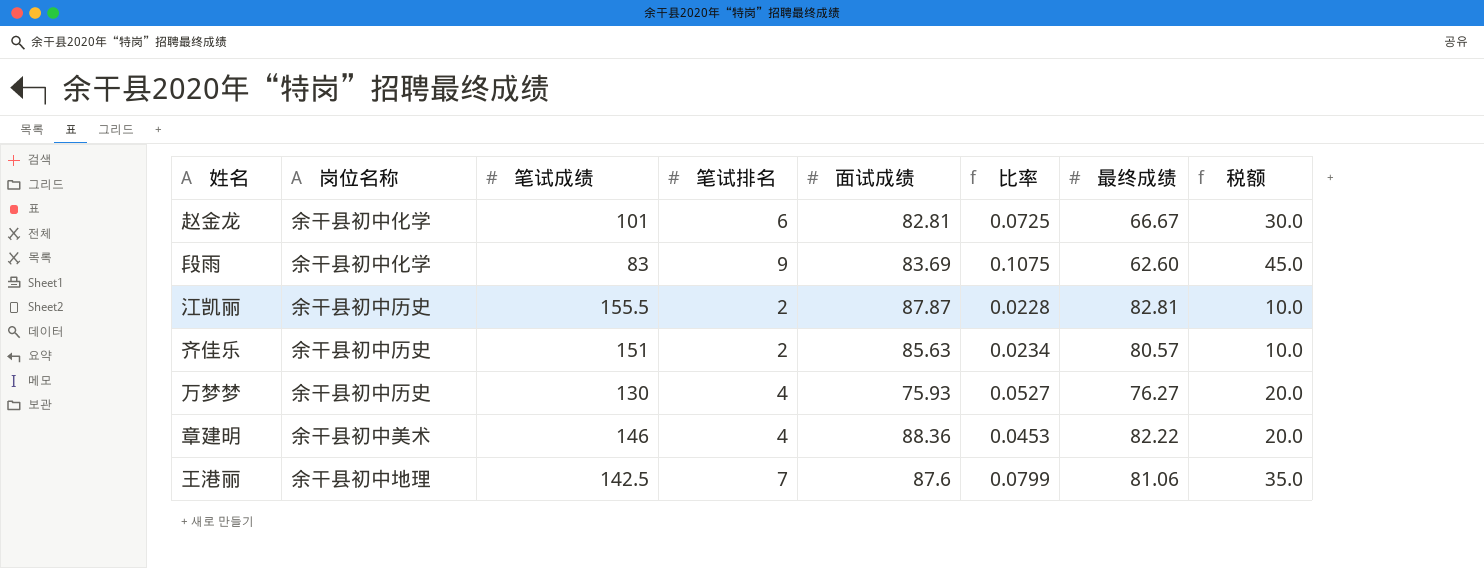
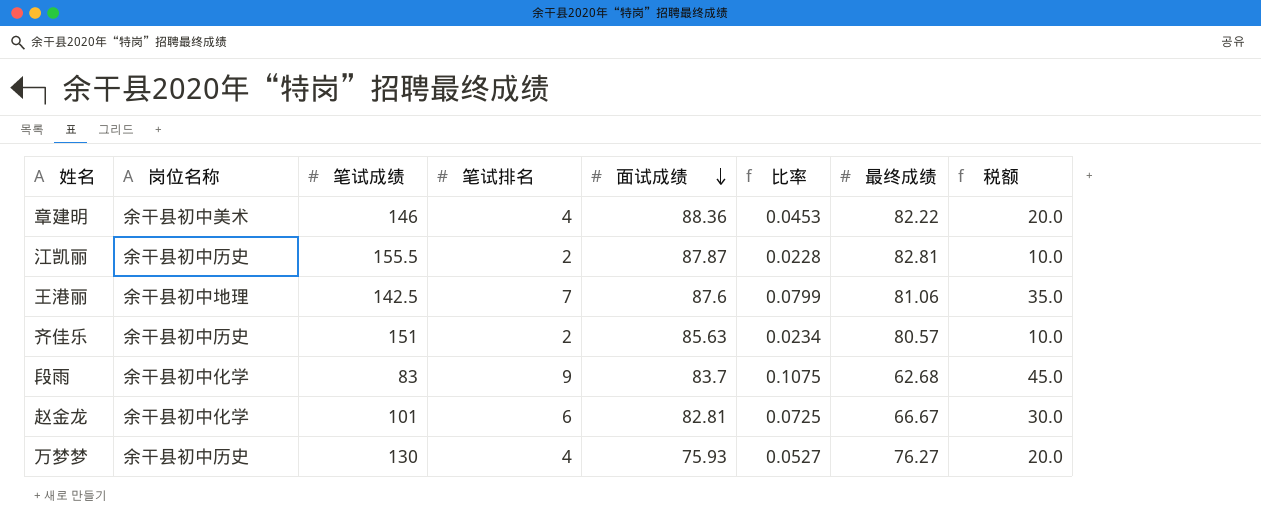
row order: none -> 面试成绩 descending
段雨 | 面试成绩: 83.69 -> 83.7
段雨 | 最终成绩: 62.60 -> 62.68

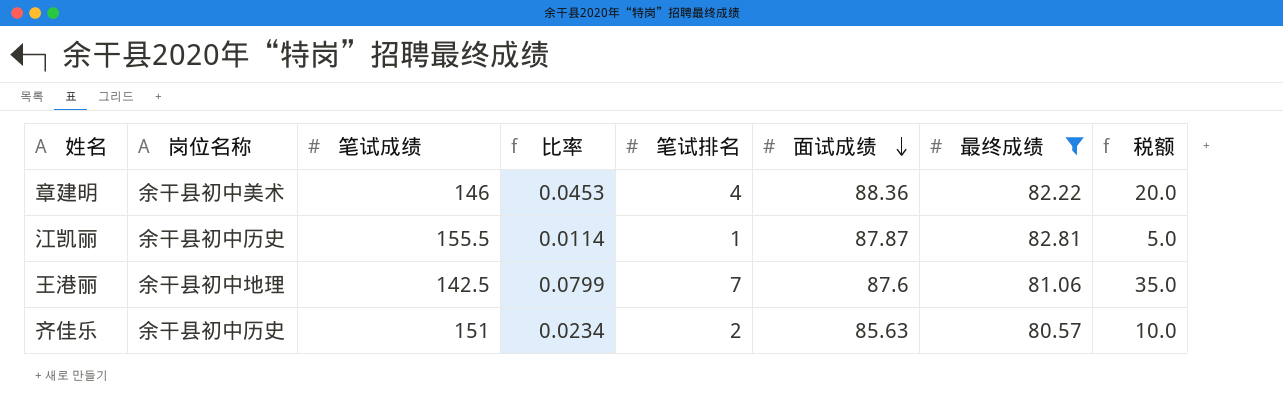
filter: none -> 最终成绩 >= 80.57
column 比率 | position: 6 -> 4
江凯丽 | 比率: 0.0228 -> 0.0114
江凯丽 | 笔试排名: 2 -> 1
江凯丽 | 税额: 10.0 -> 5.0

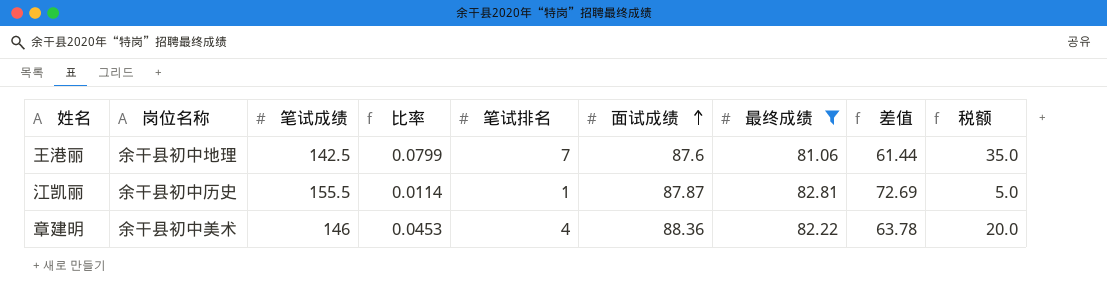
row order: 面试成绩 descending -> 面试成绩 ascending
column 差值 | formula: none -> [笔试成绩] - [最终成绩]
row 齐佳乐: 余干县初中历史 | 151 | 0.0234 | 2 | 85.63 | 80.57 | 10.0 -> none

